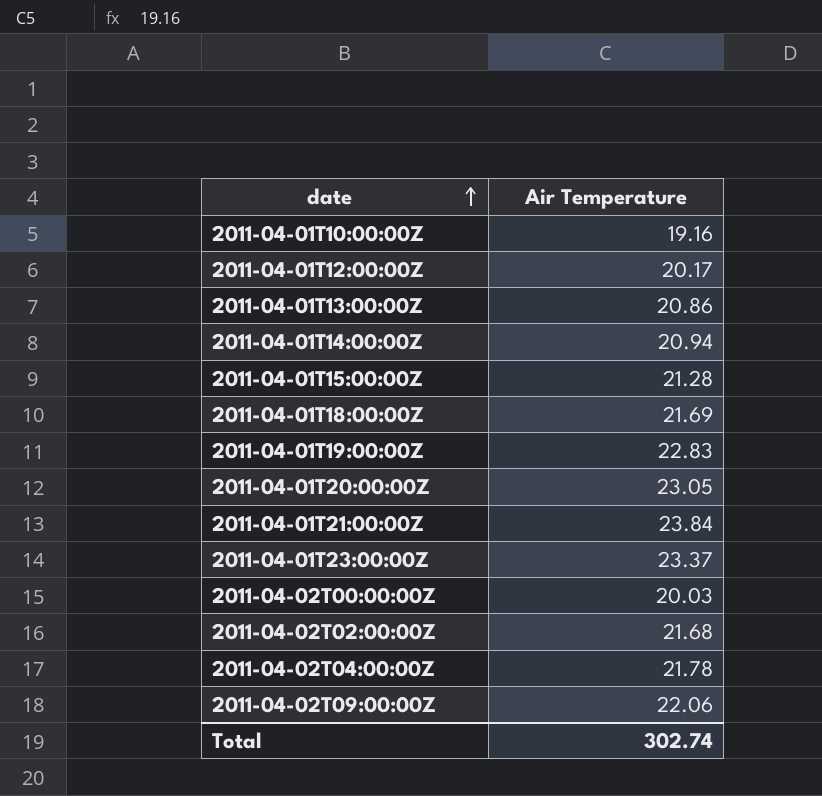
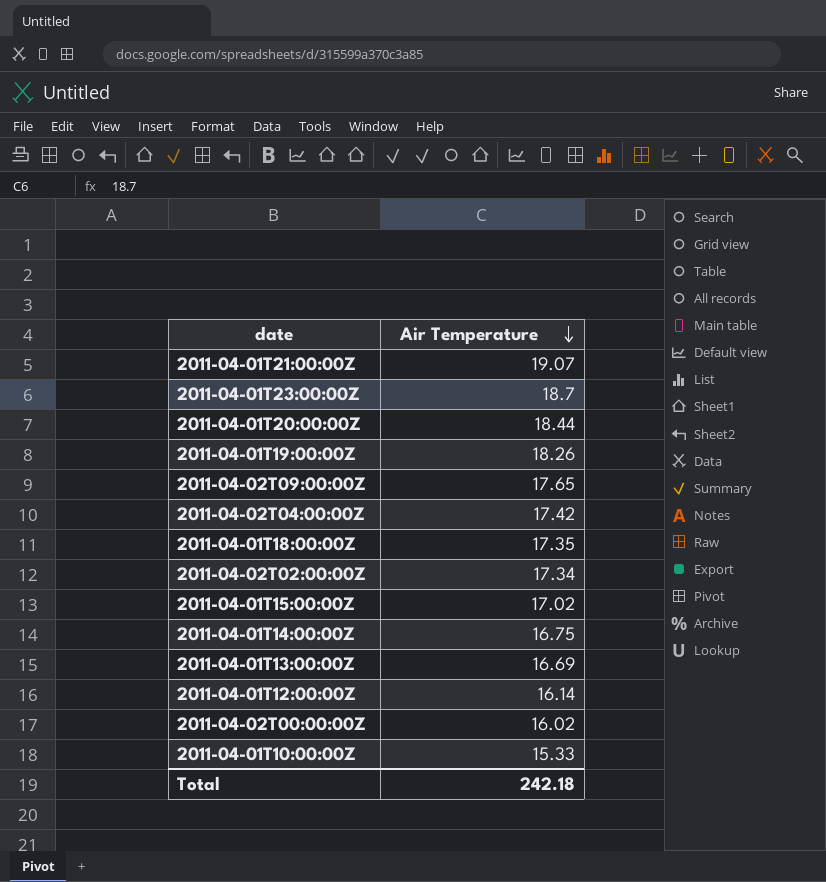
row order: date ascending -> Air Temperature descending
2011-04-01T21:00:00Z | Air Temperature: 23.84 -> 19.07
2011-04-01T23:00:00Z | Air Temperature: 23.37 -> 18.7
2011-04-01T20:00:00Z | Air Temperature: 23.05 -> 18.44
2011-04-01T19:00:00Z | Air Temperature: 22.83 -> 18.26
2011-04-02T09:00:00Z | Air Temperature: 22.06 -> 17.65
2011-04-02T04:00:00Z | Air Temperature: 21.78 -> 17.42
2011-04-01T18:00:00Z | Air Temperature: 21.69 -> 17.35
2011-04-02T02:00:00Z | Air Temperature: 21.68 -> 17.34
2011-04-01T15:00:00Z | Air Temperature: 21.28 -> 17.02
2011-04-01T14:00:00Z | Air Temperature: 20.94 -> 16.75
2011-04-01T13:00:00Z | Air Temperature: 20.86 -> 16.69
2011-04-01T12:00:00Z | Air Temperature: 20.17 -> 16.14
2011-04-02T00:00:00Z | Air Temperature: 20.03 -> 16.02
2011-04-01T10:00:00Z | Air Temperature: 19.16 -> 15.33
Total | Air Temperature: 302.74 -> 242.18

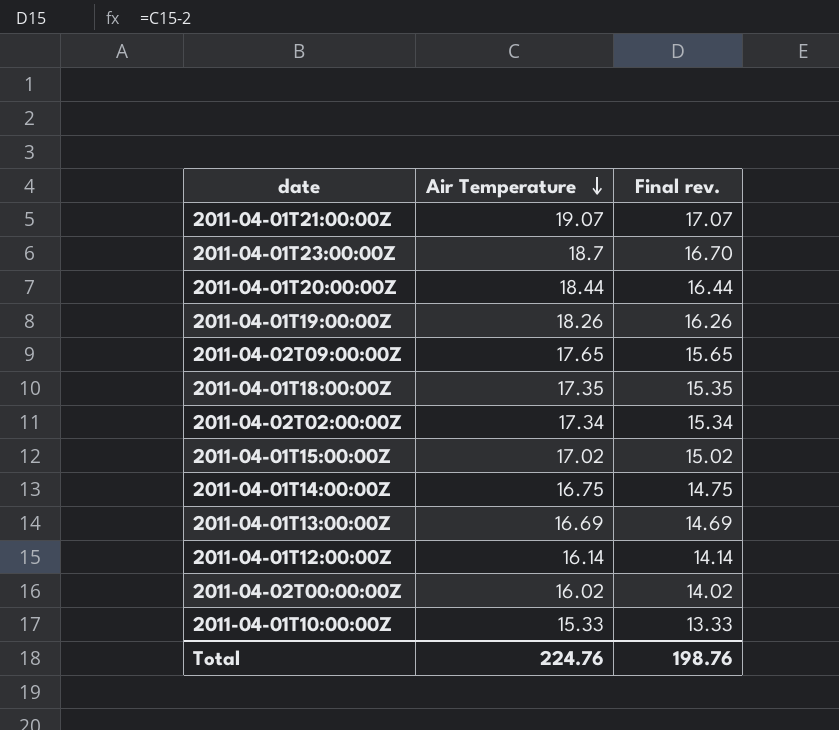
column Final rev. | formula: none -> [Air Temperature] - 2
row 2011-04-02T04:00:00Z: 17.42 -> none
Total | Air Temperature: 242.18 -> 224.76

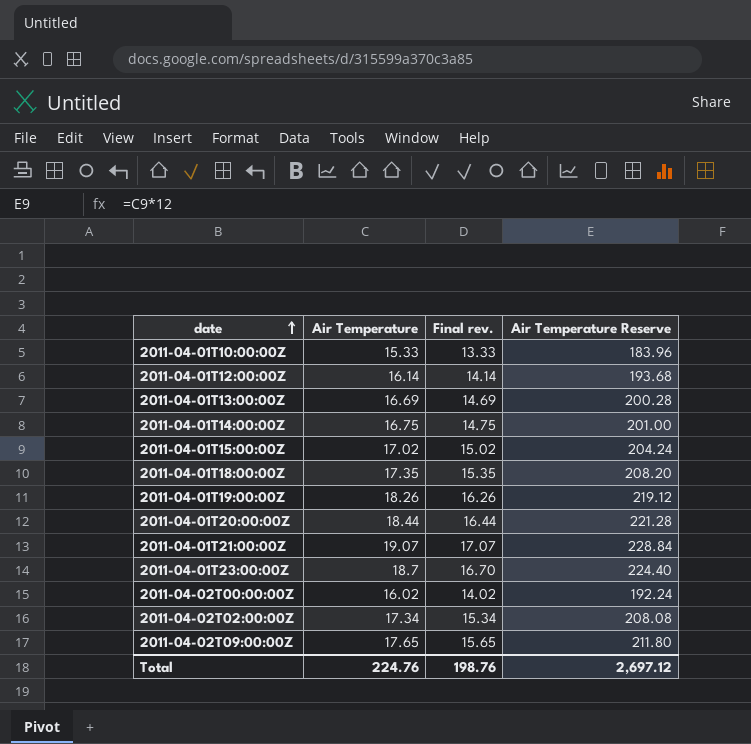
row order: Air Temperature descending -> date ascending
column Air Temperature Reserve | formula: none -> [Air Temperature] * 12

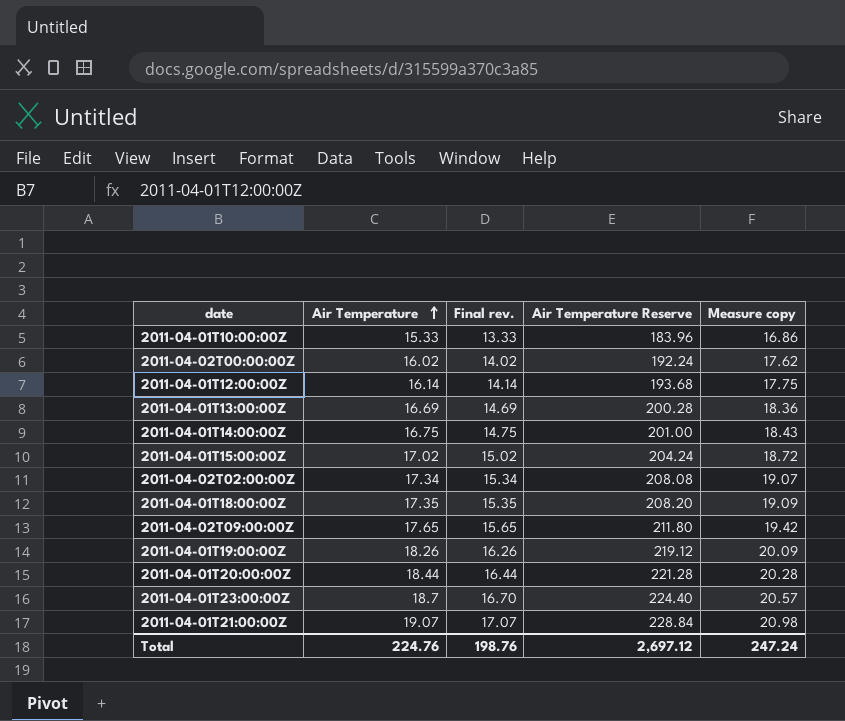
row order: date ascending -> Air Temperature ascending
column Measure copy | formula: none -> [Air Temperature] * 1.1

